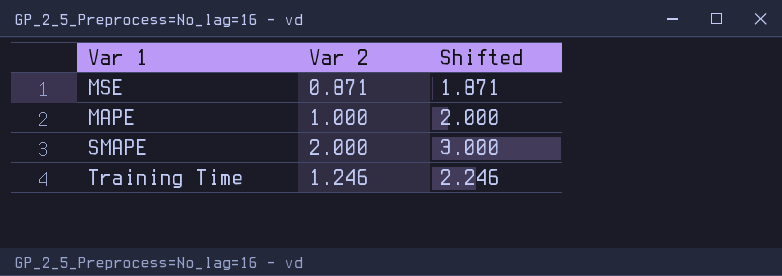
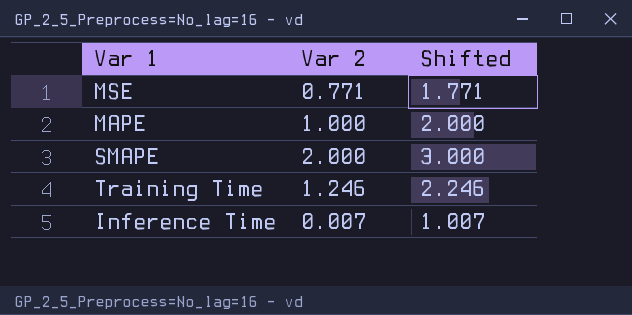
MSE | Var 2: 0.871 -> 0.771
MSE | Shifted: 1.871 -> 1.771
row Inference Time: none -> 0.007 | 1.007

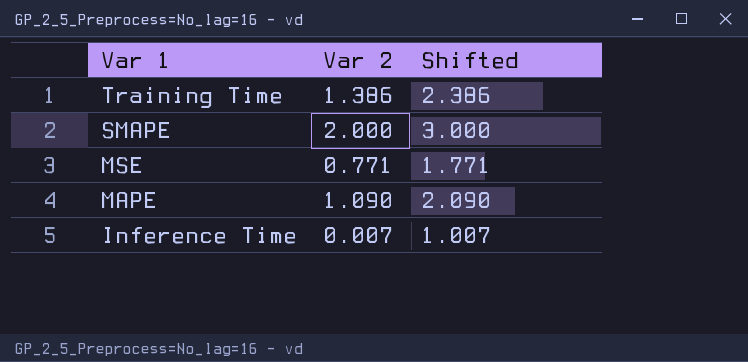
row order: none -> Var 1 descending
Training Time | Var 2: 1.246 -> 1.386
Training Time | Shifted: 2.246 -> 2.386
MAPE | Var 2: 1.000 -> 1.090
MAPE | Shifted: 2.000 -> 2.090

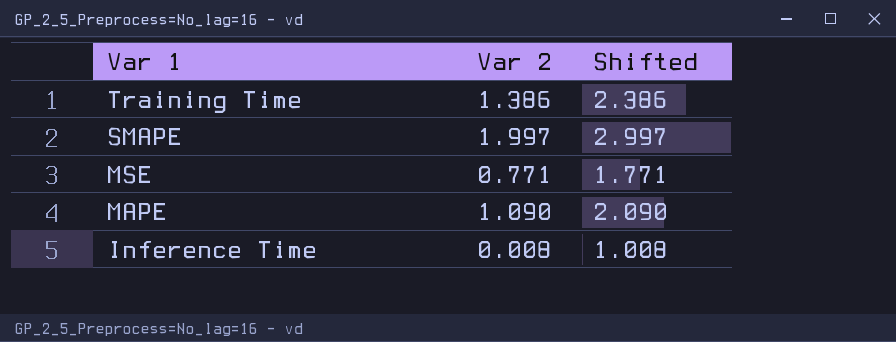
SMAPE | Var 2: 2.000 -> 1.997
SMAPE | Shifted: 3.000 -> 2.997
Inference Time | Var 2: 0.007 -> 0.008
Inference Time | Shifted: 1.007 -> 1.008

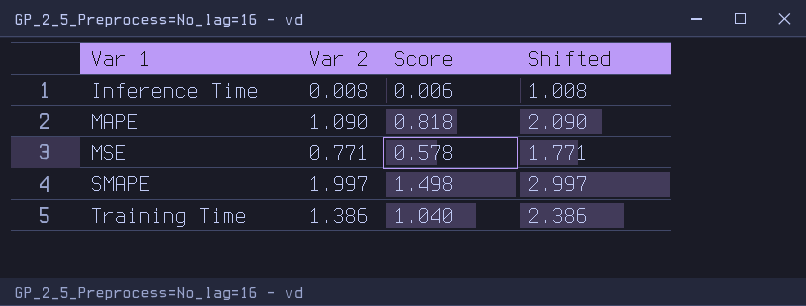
row order: Var 1 descending -> Var 1 ascending
column Score | formula: none -> [Var 2] * 0.75

